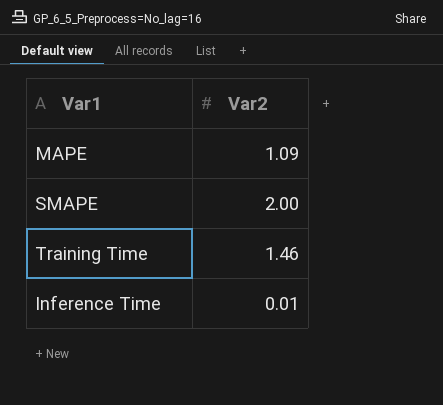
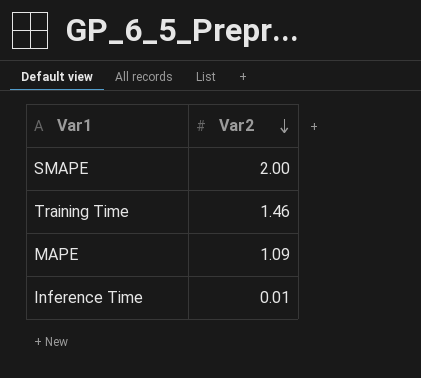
row order: none -> Var2 descending

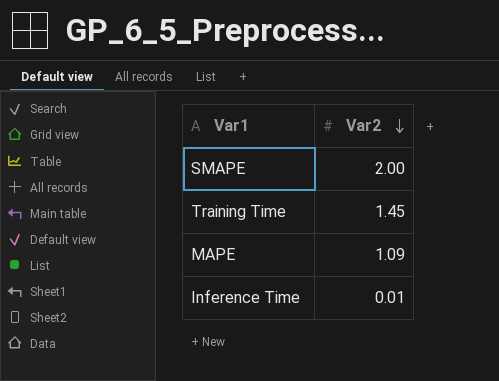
Training Time | Var2: 1.46 -> 1.45

